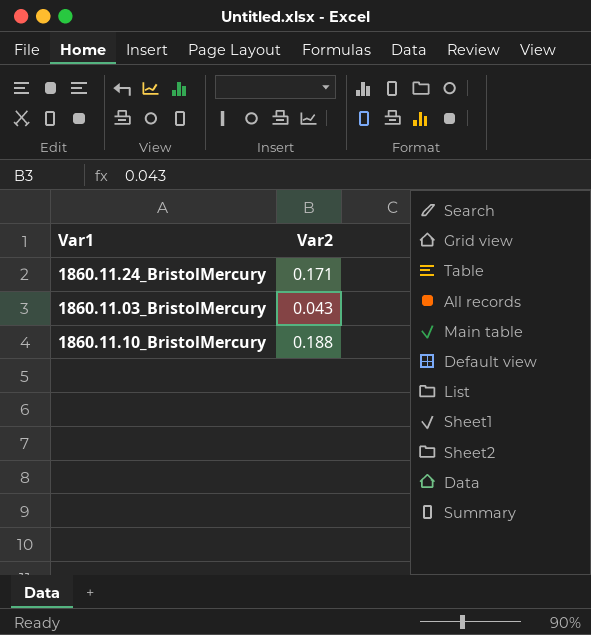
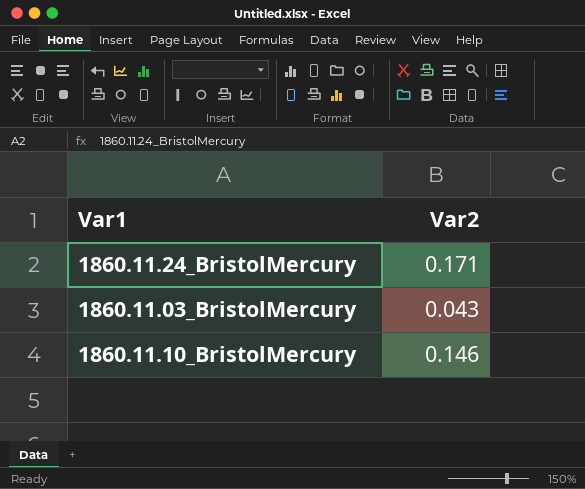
1860.11.10_BristolMercury | Var2: 0.188 -> 0.146

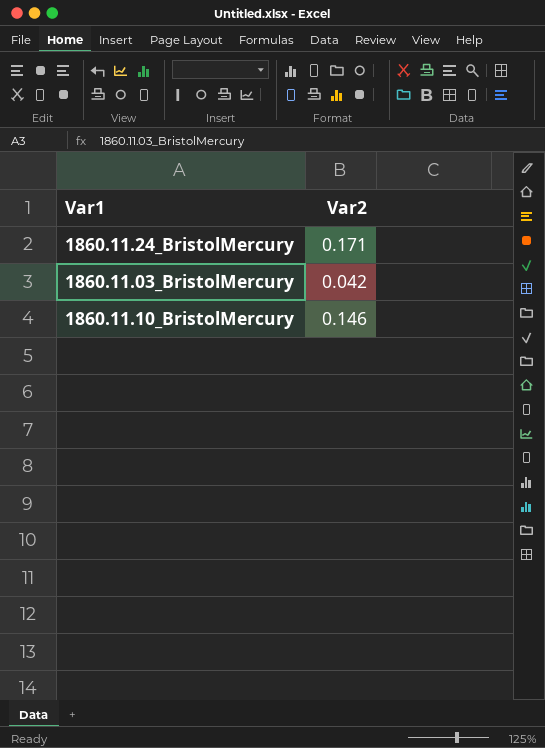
1860.11.03_BristolMercury | Var2: 0.043 -> 0.042

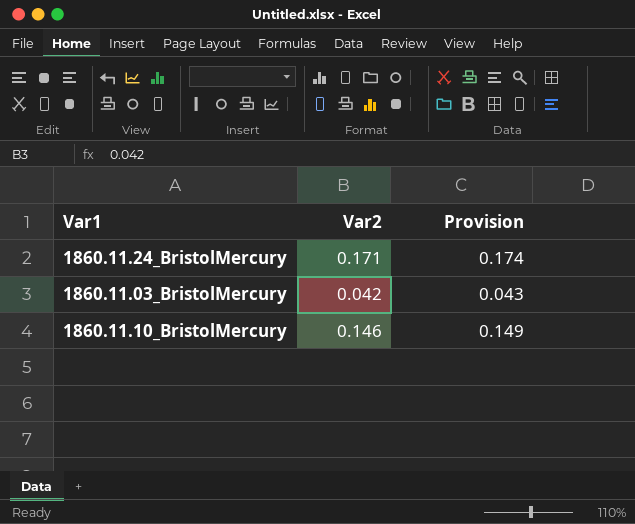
column Provision | formula: none -> [Var2] * 1.02

